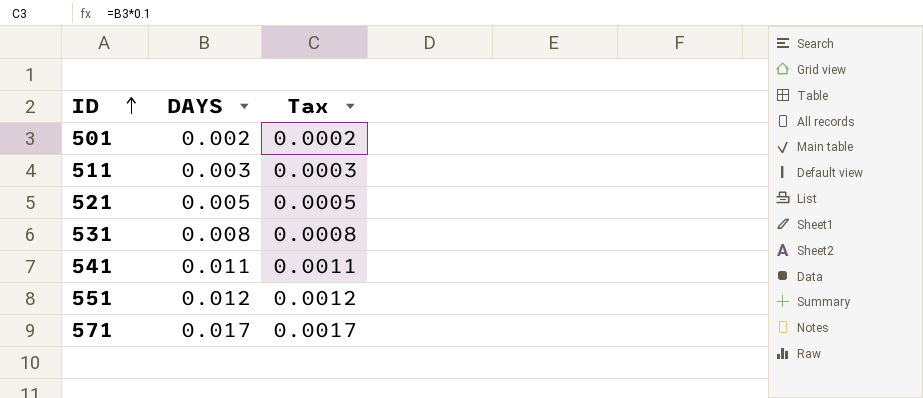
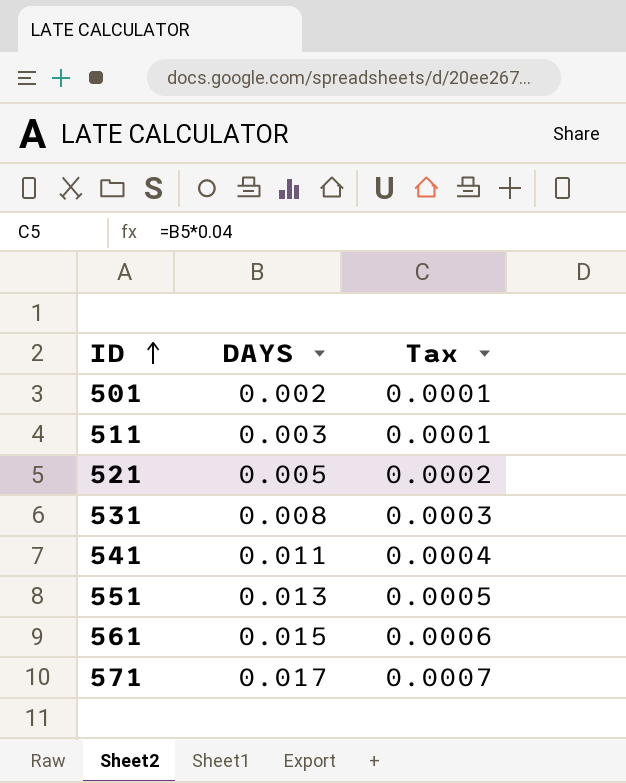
column Tax | formula: [DAYS] * 0.1 -> [DAYS] * 0.04
551 | DAYS: 0.012 -> 0.013
row 561: none -> 0.015 | 0.0006

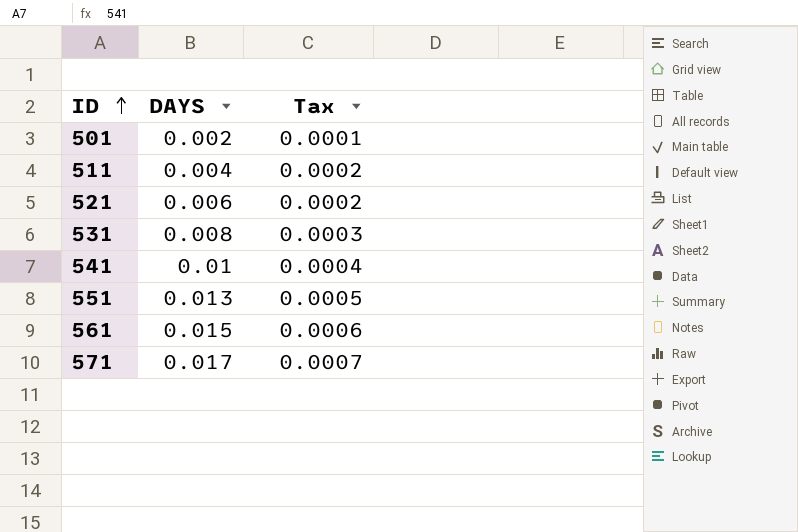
511 | DAYS: 0.003 -> 0.004
511 | Tax: 0.0001 -> 0.0002
521 | DAYS: 0.005 -> 0.006
541 | DAYS: 0.011 -> 0.01

